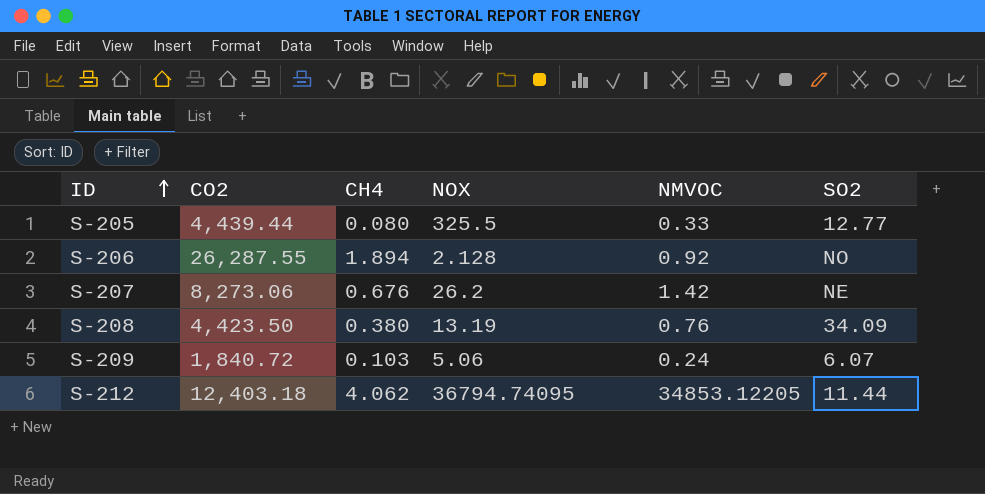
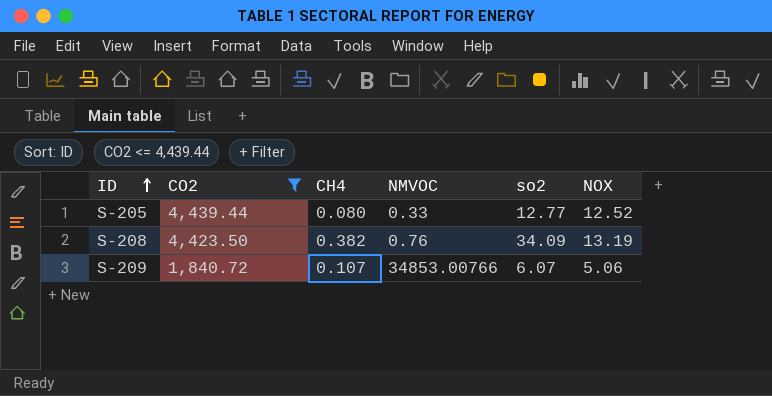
filter: none -> CO2 <= 4,439.44
column name: SO2 -> so2
column NOX | position: 4 -> 6
S-205 | NOX: 325.5 -> 12.52
S-208 | CH4: 0.380 -> 0.382
S-209 | CH4: 0.103 -> 0.107
S-209 | NMVOC: 0.24 -> 34853.00766

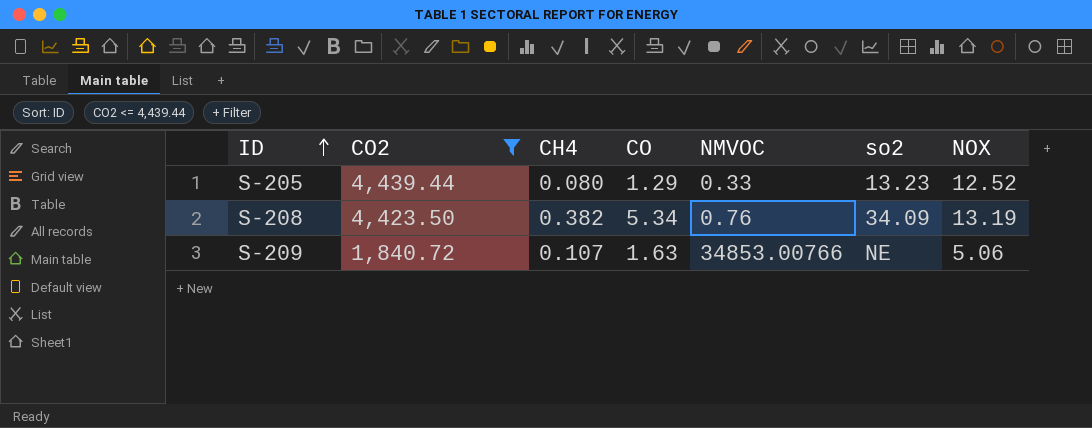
column CO | position: none -> 4
S-205 | so2: 12.77 -> 13.23
S-209 | so2: 6.07 -> NE

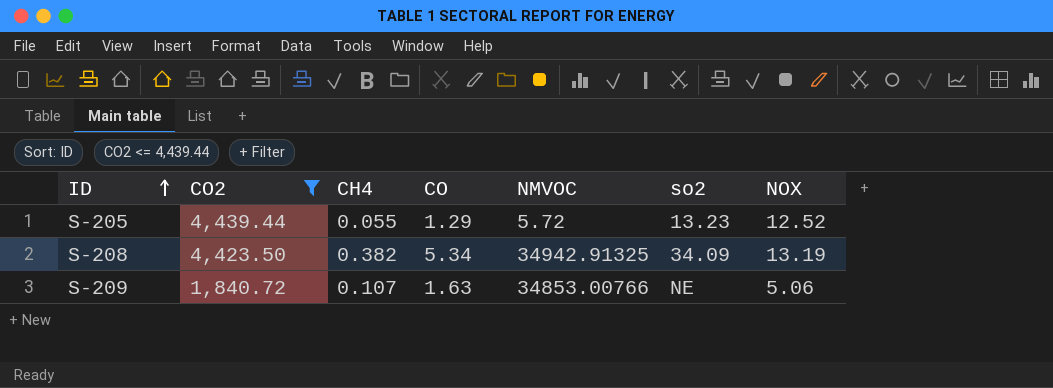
S-205 | CH4: 0.080 -> 0.055
S-205 | NMVOC: 0.33 -> 5.72
S-208 | NMVOC: 0.76 -> 34942.91325

